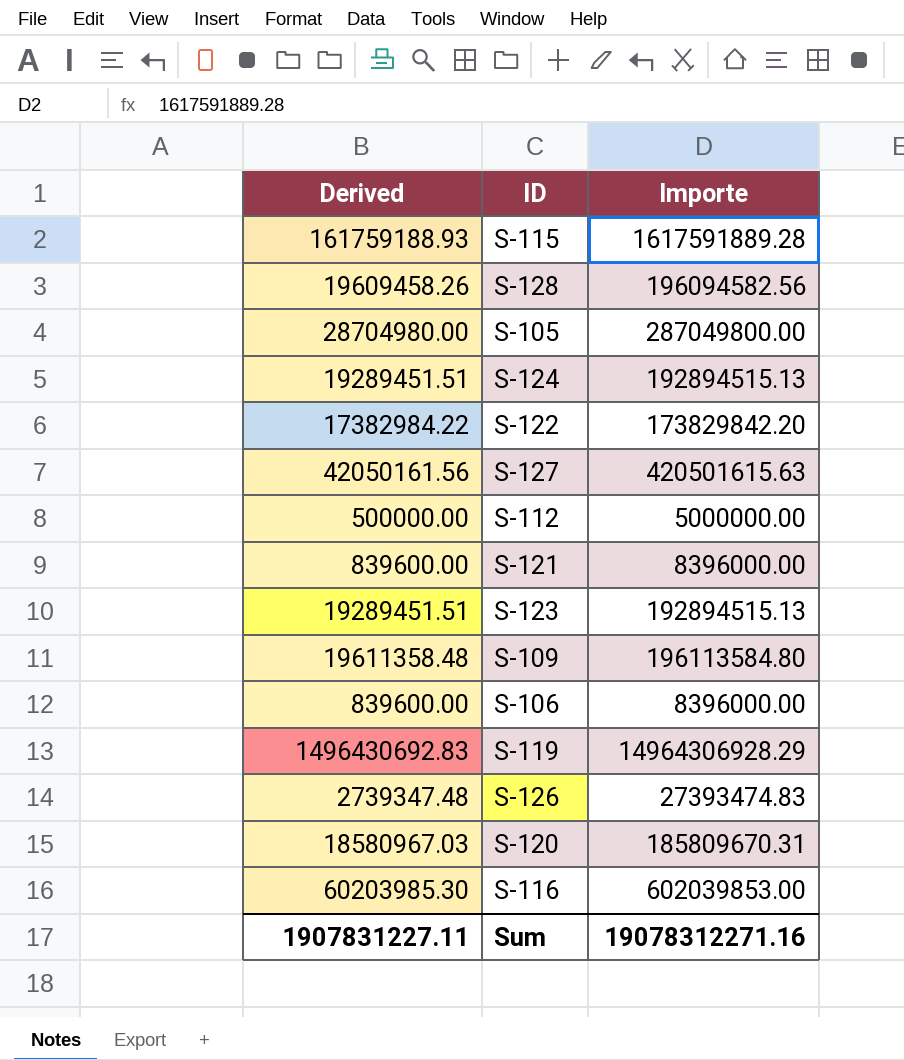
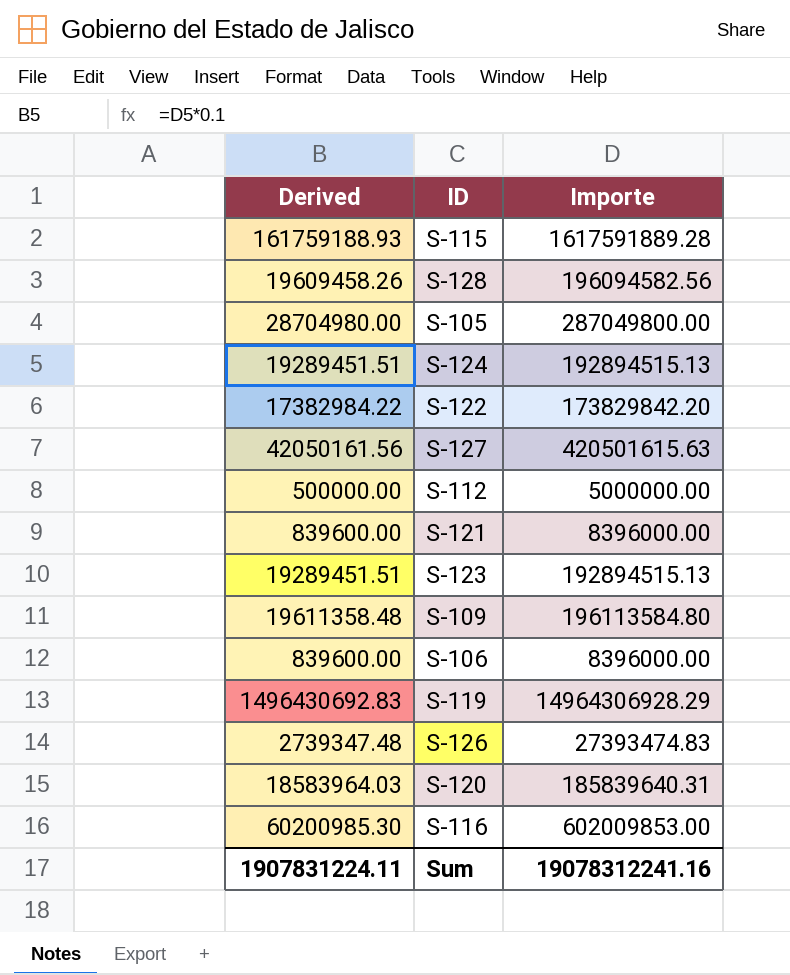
S-120 | Derived: 18580967.03 -> 18583964.03
S-120 | Importe: 185809670.31 -> 185839640.31
S-116 | Derived: 60203985.30 -> 60200985.30
S-116 | Importe: 602039853.00 -> 602009853.00
Sum | Derived: 1907831227.11 -> 1907831224.11
Sum | Importe: 19078312271.16 -> 19078312241.16

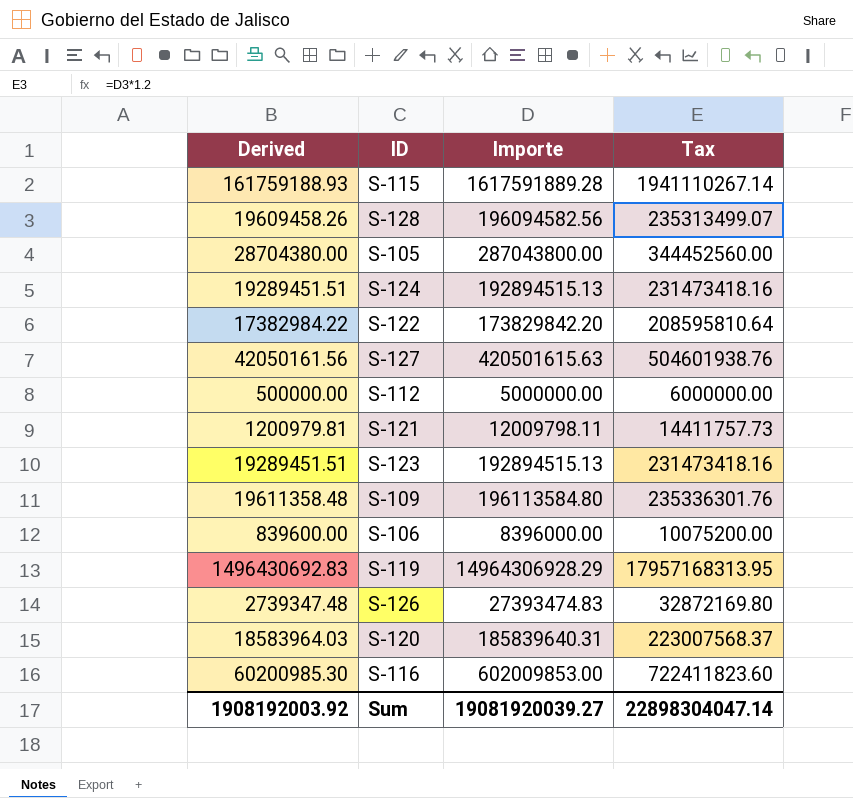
column Tax | formula: none -> [Importe] * 1.2
S-105 | Derived: 28704980.00 -> 28704380.00
S-105 | Importe: 287049800.00 -> 287043800.00
S-121 | Derived: 839600.00 -> 1200979.81
S-121 | Importe: 8396000.00 -> 12009798.11
Sum | Derived: 1907831224.11 -> 1908192003.92
Sum | Importe: 19078312241.16 -> 19081920039.27

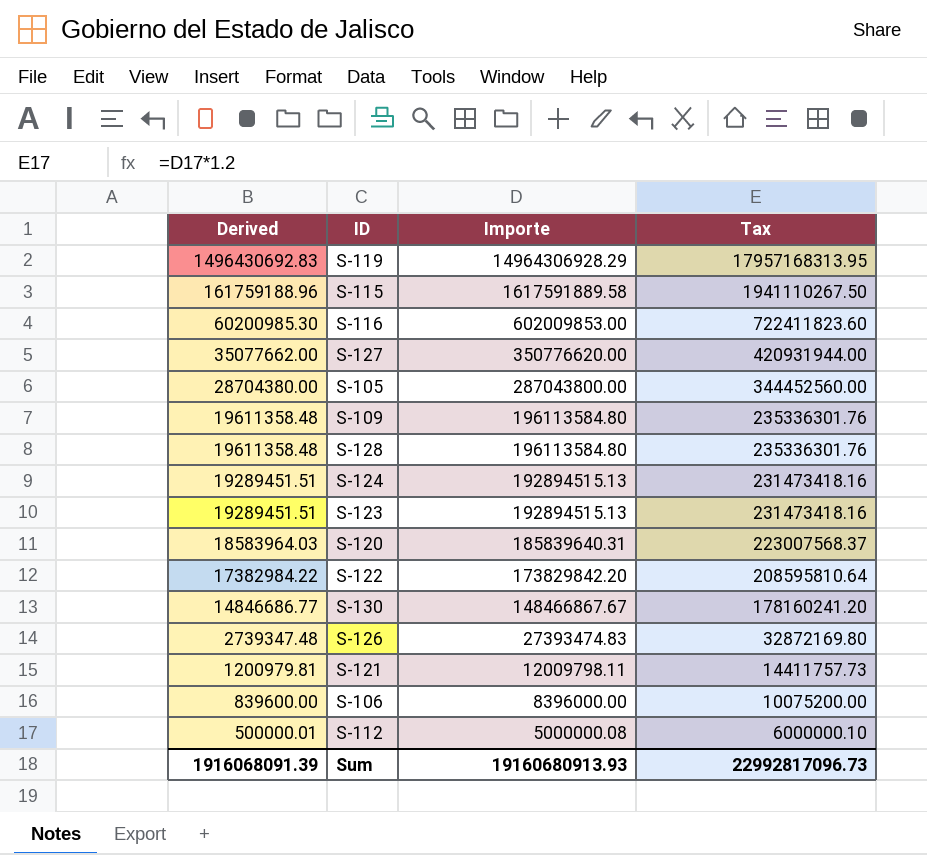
row order: none -> Derived descending
S-115 | Derived: 161759188.93 -> 161759188.96
S-115 | Importe: 1617591889.28 -> 1617591889.58
S-115 | Tax: 1941110267.14 -> 1941110267.50
S-127 | Derived: 42050161.56 -> 35077662.00
S-127 | Importe: 420501615.63 -> 350776620.00
S-127 | Tax: 504601938.76 -> 420931944.00
S-128 | Derived: 19609458.26 -> 19611358.48
S-128 | Importe: 196094582.56 -> 196113584.80
S-128 | Tax: 235313499.07 -> 235336301.76
row S-130: none -> 14846686.77 | 148466867.67 | 178160241.20
S-112 | Derived: 500000.00 -> 500000.01
S-112 | Importe: 5000000.00 -> 5000000.08
S-112 | Tax: 6000000.00 -> 6000000.10
Sum | Derived: 1908192003.92 -> 1916068091.39
Sum | Importe: 19081920039.27 -> 19160680913.93
Sum | Tax: 22898304047.14 -> 22992817096.73

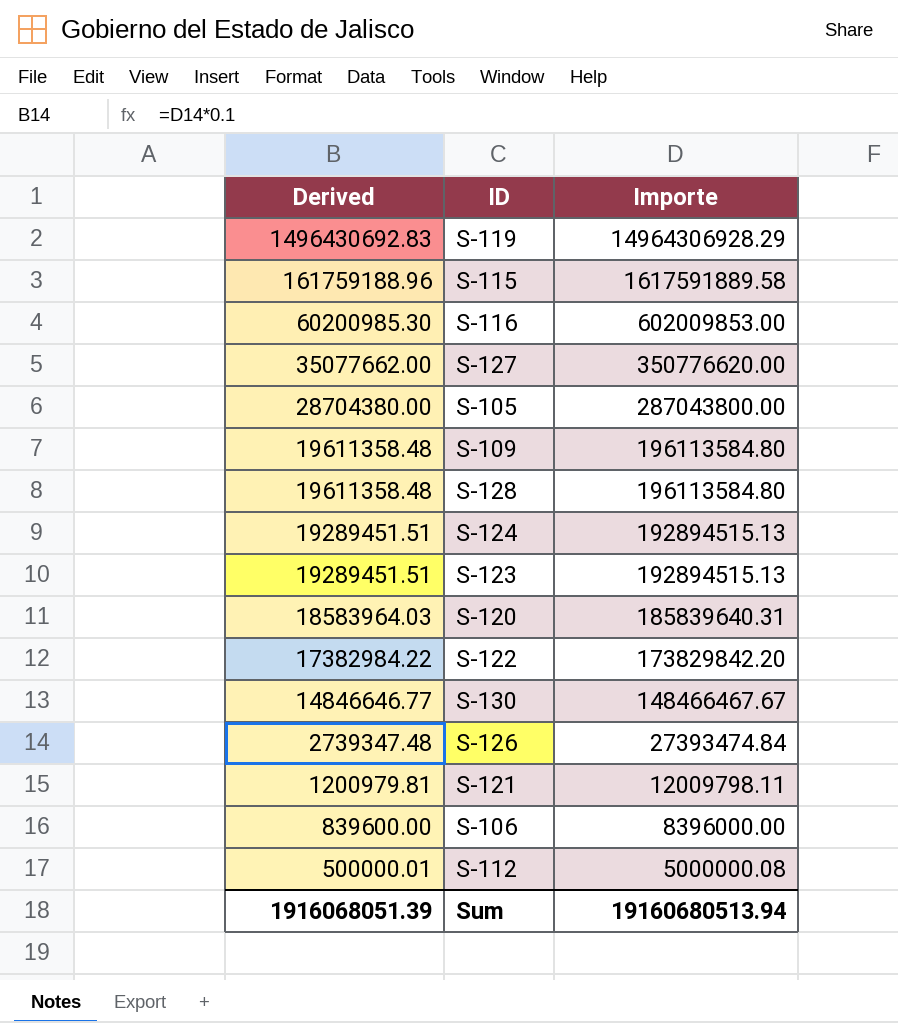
column Tax | formula: [Importe] * 1.2 -> none
S-130 | Derived: 14846686.77 -> 14846646.77
S-130 | Importe: 148466867.67 -> 148466467.67
S-126 | Importe: 27393474.83 -> 27393474.84
Sum | Derived: 1916068091.39 -> 1916068051.39
Sum | Importe: 19160680913.93 -> 19160680513.94

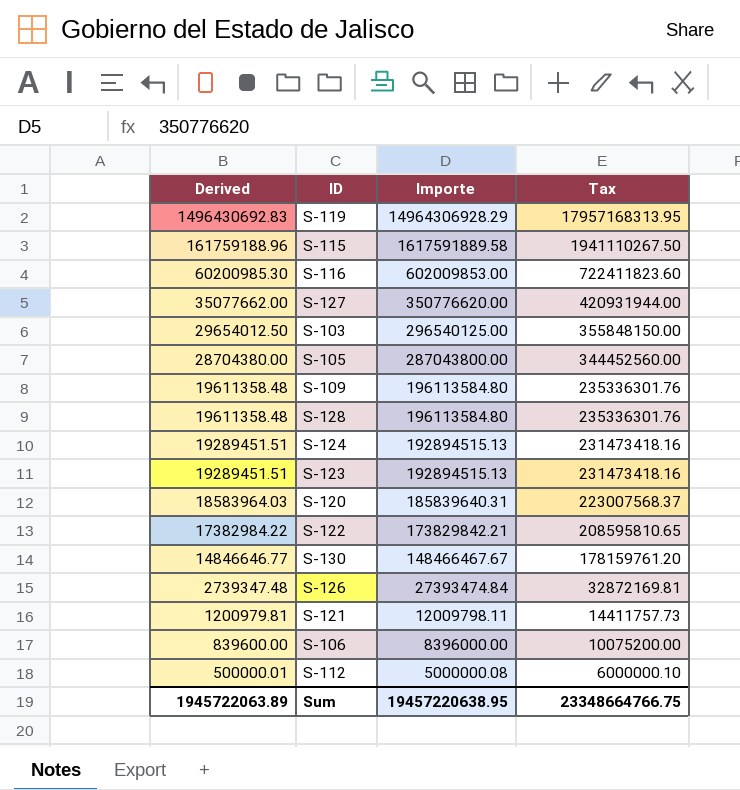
column Tax | formula: none -> [Importe] * 1.2
row S-103: none -> 29654012.50 | 296540125.00 | 355848150.00
S-122 | Importe: 173829842.20 -> 173829842.21
Sum | Derived: 1916068051.39 -> 1945722063.89
Sum | Importe: 19160680513.94 -> 19457220638.95

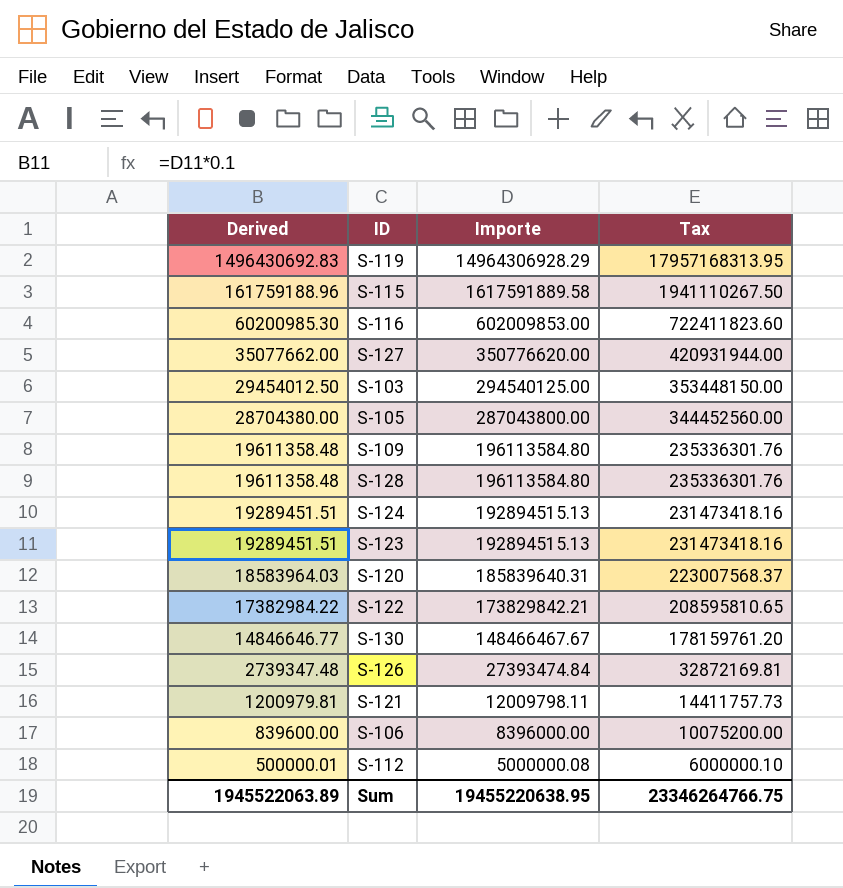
S-103 | Derived: 29654012.50 -> 29454012.50
S-103 | Importe: 296540125.00 -> 294540125.00
S-103 | Tax: 355848150.00 -> 353448150.00
Sum | Derived: 1945722063.89 -> 1945522063.89
Sum | Importe: 19457220638.95 -> 19455220638.95
Sum | Tax: 23348664766.75 -> 23346264766.75

